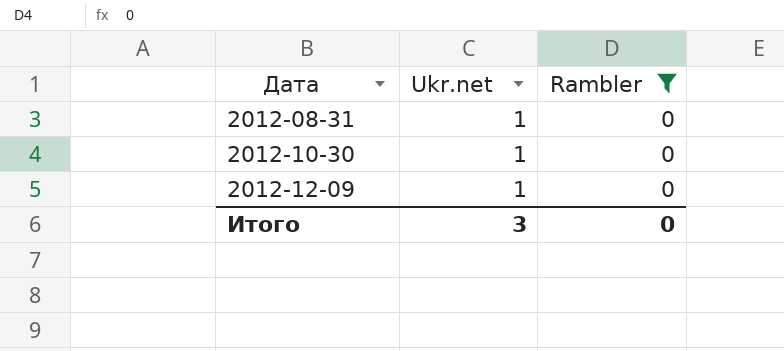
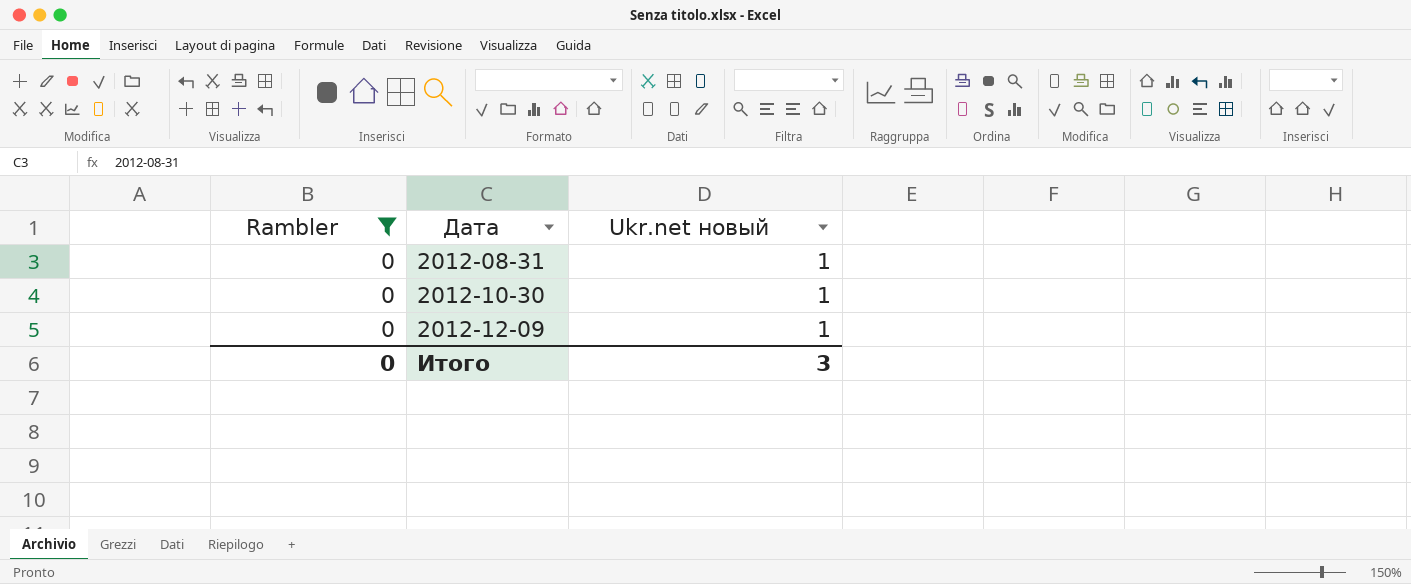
column Rambler | position: 3 -> 1
column name: Ukr.net -> Ukr.net новый

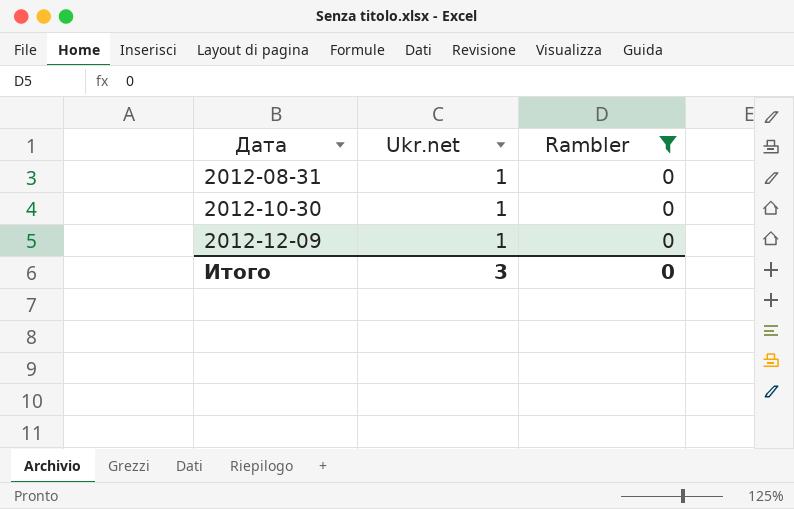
column name: Ukr.net новый -> Ukr.net
column Rambler | position: 1 -> 3

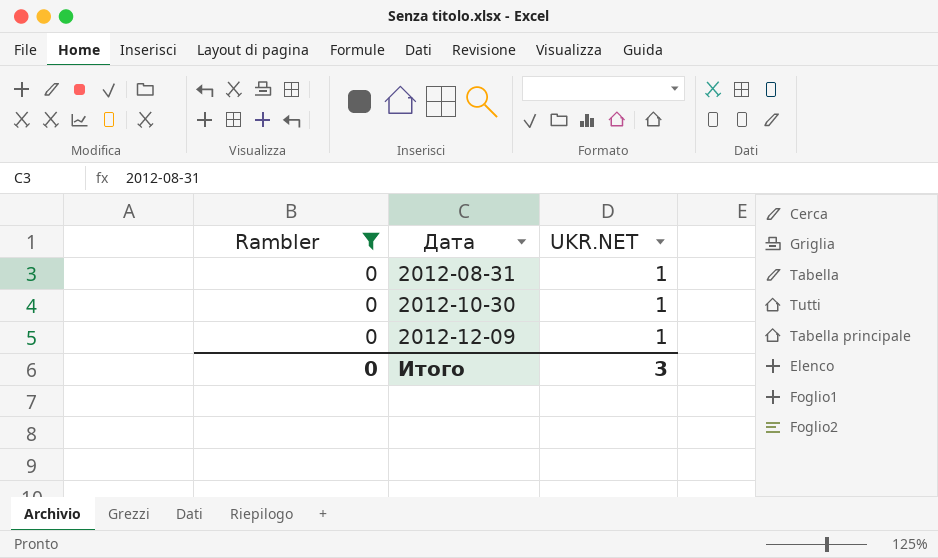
column Rambler | position: 3 -> 1
column name: Ukr.net -> UKR.NET

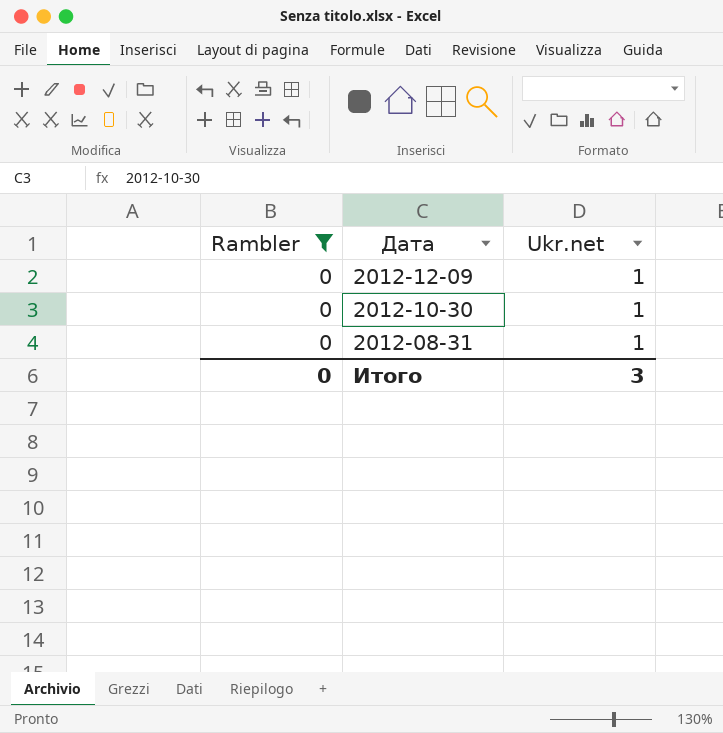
row order: Дата ascending -> Дата descending
column name: UKR.NET -> Ukr.net

